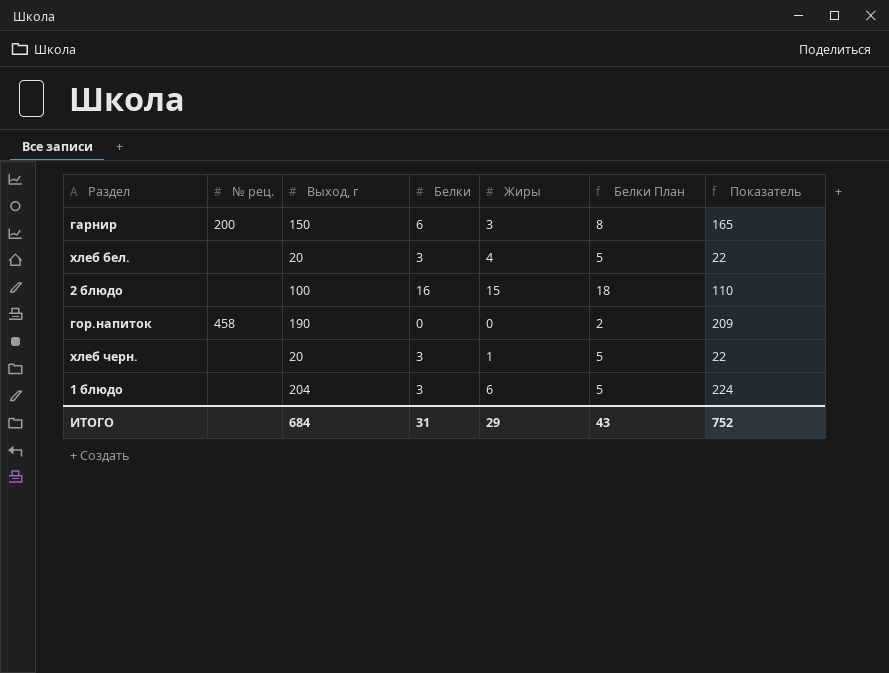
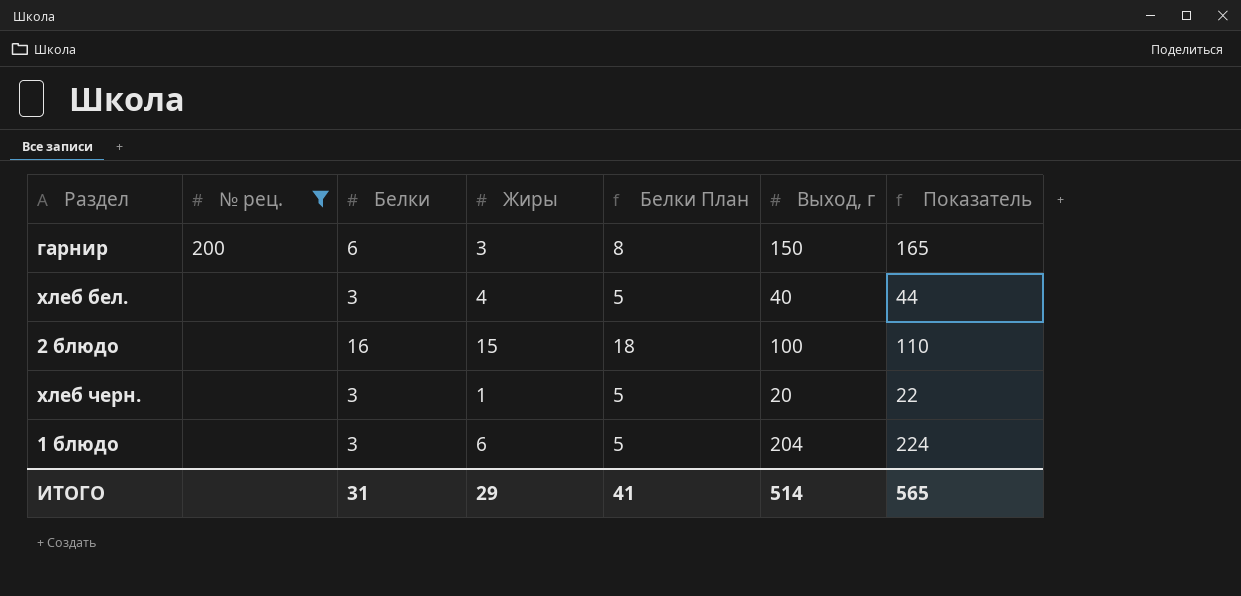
filter: none -> № рец. != 458
column Выход, г | position: 3 -> 6
хлеб бел. | Выход, г: 20 -> 40
хлеб бел. | Показатель: 22 -> 44
ИТОГО | Белки План: 43 -> 41
ИТОГО | Выход, г: 684 -> 514
ИТОГО | Показатель: 752 -> 565

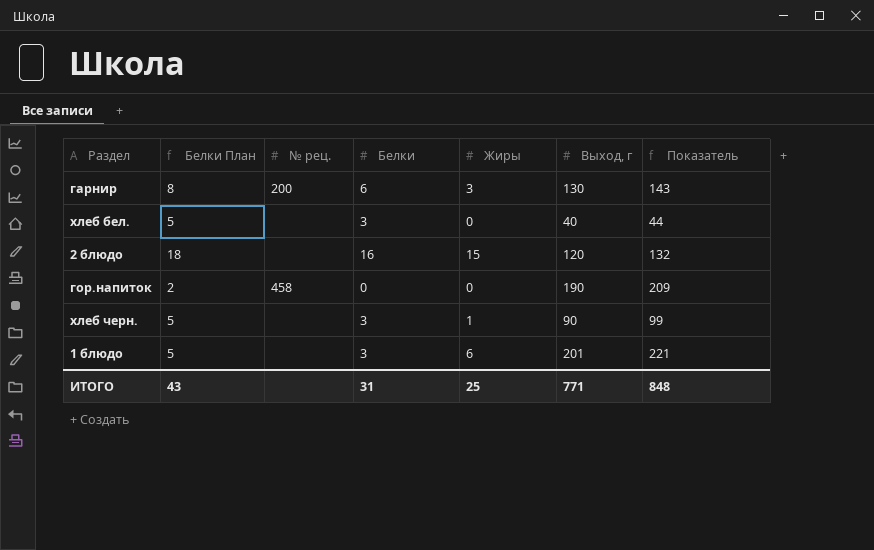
filter: № рец. != 458 -> none
column Белки План | position: 5 -> 2
гарнир | Выход, г: 150 -> 130
гарнир | Показатель: 165 -> 143
хлеб бел. | Жиры: 4 -> 0
2 блюдо | Выход, г: 100 -> 120
2 блюдо | Показатель: 110 -> 132
хлеб черн. | Выход, г: 20 -> 90
хлеб черн. | Показатель: 22 -> 99
1 блюдо | Выход, г: 204 -> 201
1 блюдо | Показатель: 224 -> 221
ИТОГО | Белки План: 41 -> 43
ИТОГО | Жиры: 29 -> 25
ИТОГО | Выход, г: 514 -> 771
ИТОГО | Показатель: 565 -> 848

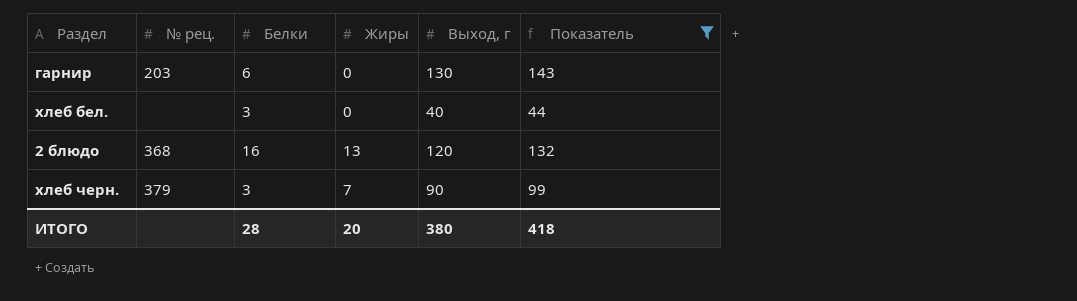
filter: none -> Показатель <= 143
column Белки План | formula: [Белки] + 2 -> none
гарнир | № рец.: 200 -> 203
гарнир | Жиры: 3 -> 0
2 блюдо | № рец.: none -> 368
2 блюдо | Жиры: 15 -> 13
хлеб черн. | № рец.: none -> 379
хлеб черн. | Жиры: 1 -> 7
ИТОГО | Белки: 31 -> 28
ИТОГО | Жиры: 25 -> 20
ИТОГО | Выход, г: 771 -> 380
ИТОГО | Показатель: 848 -> 418

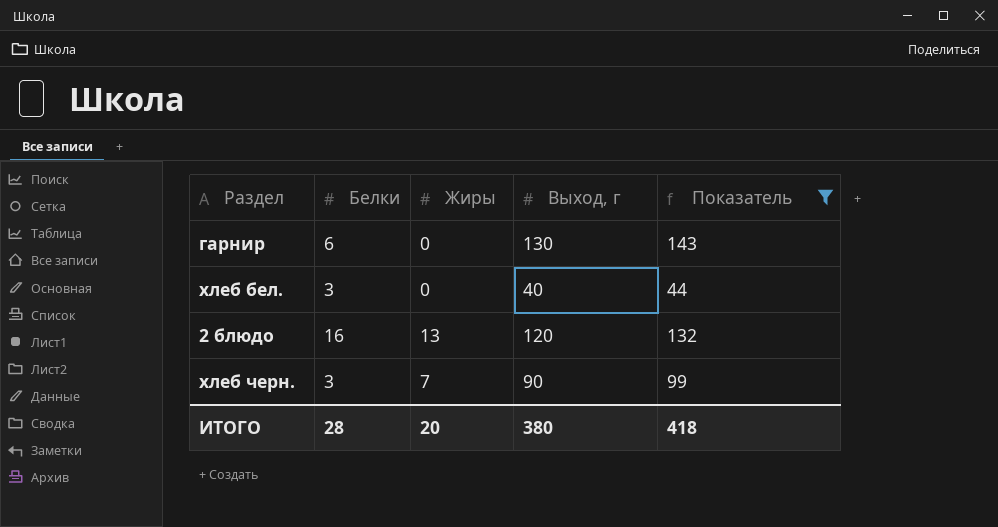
column № рец. | position: 2 -> none

